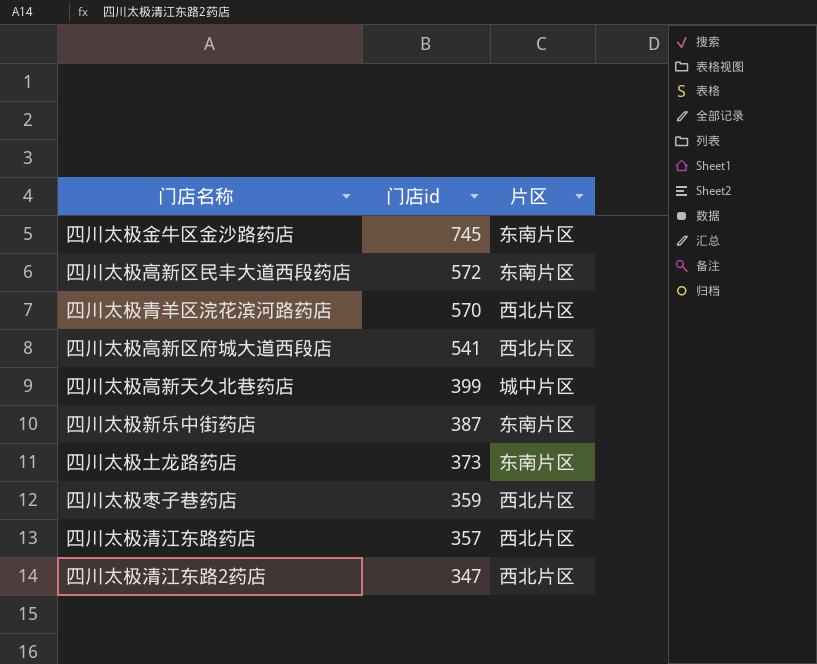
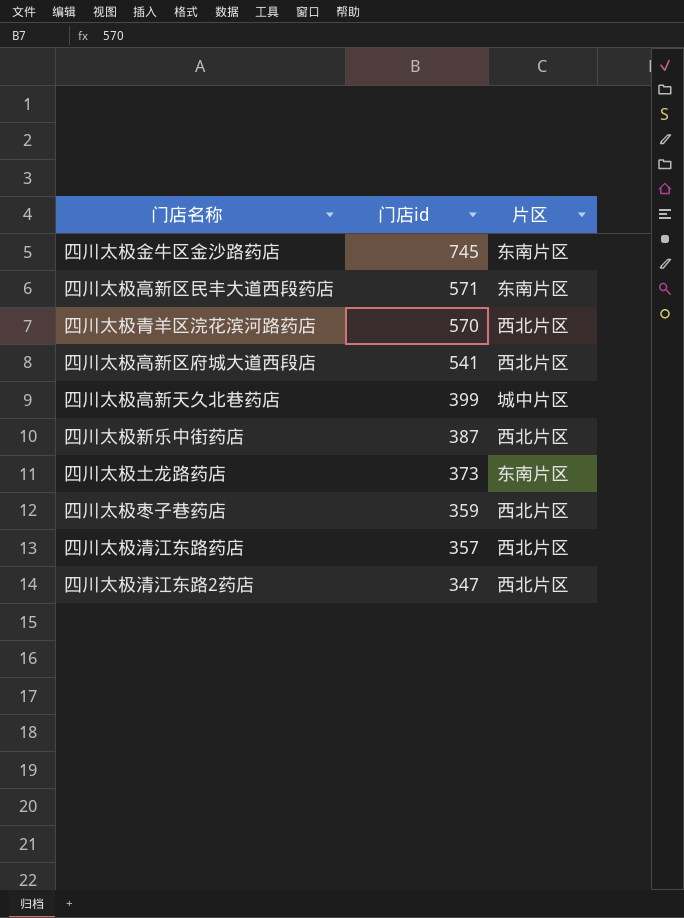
四川太极高新区民丰大道西段药店 | 门店id: 572 -> 571
四川太极新乐中街药店 | 片区: 东南片区 -> 西北片区

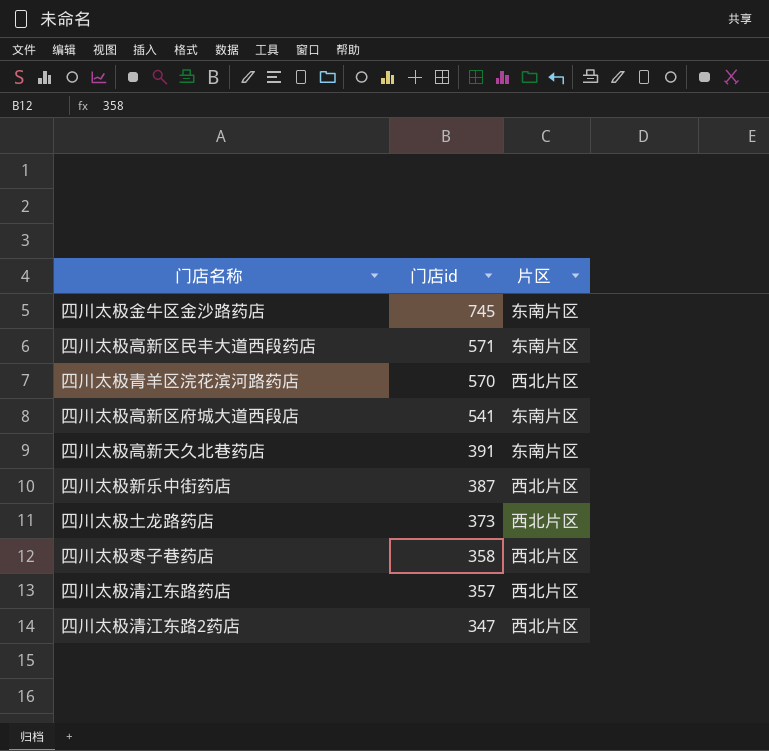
四川太极高新区府城大道西段店 | 片区: 西北片区 -> 东南片区
四川太极高新天久北巷药店 | 门店id: 399 -> 391
四川太极高新天久北巷药店 | 片区: 城中片区 -> 东南片区
四川太极土龙路药店 | 片区: 东南片区 -> 西北片区
四川太极枣子巷药店 | 门店id: 359 -> 358

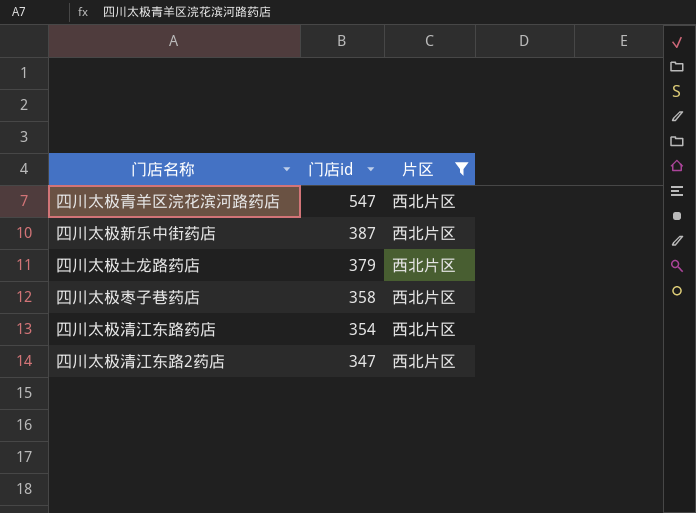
filter: none -> 片区 = 西北片区
四川太极青羊区浣花滨河路药店 | 门店id: 570 -> 547
四川太极土龙路药店 | 门店id: 373 -> 379
四川太极清江东路药店 | 门店id: 357 -> 354

